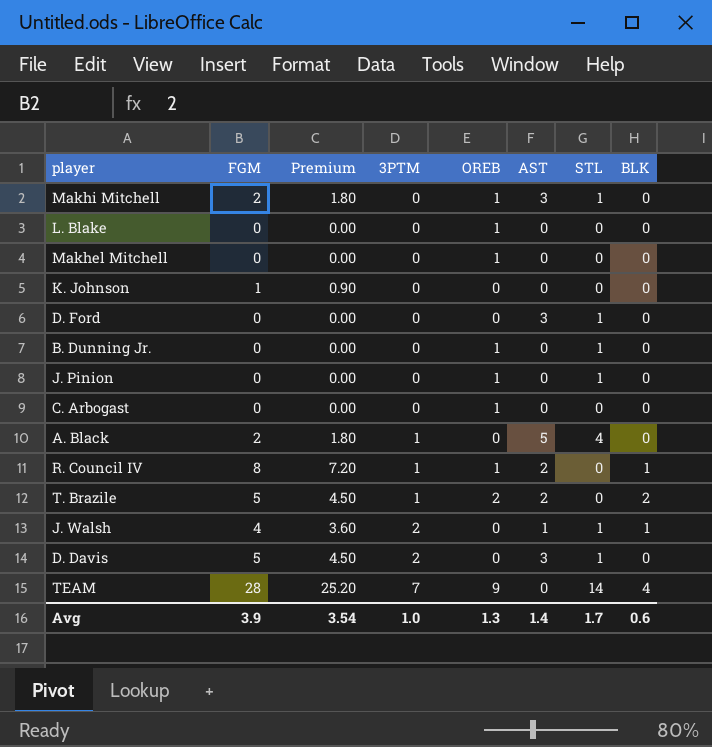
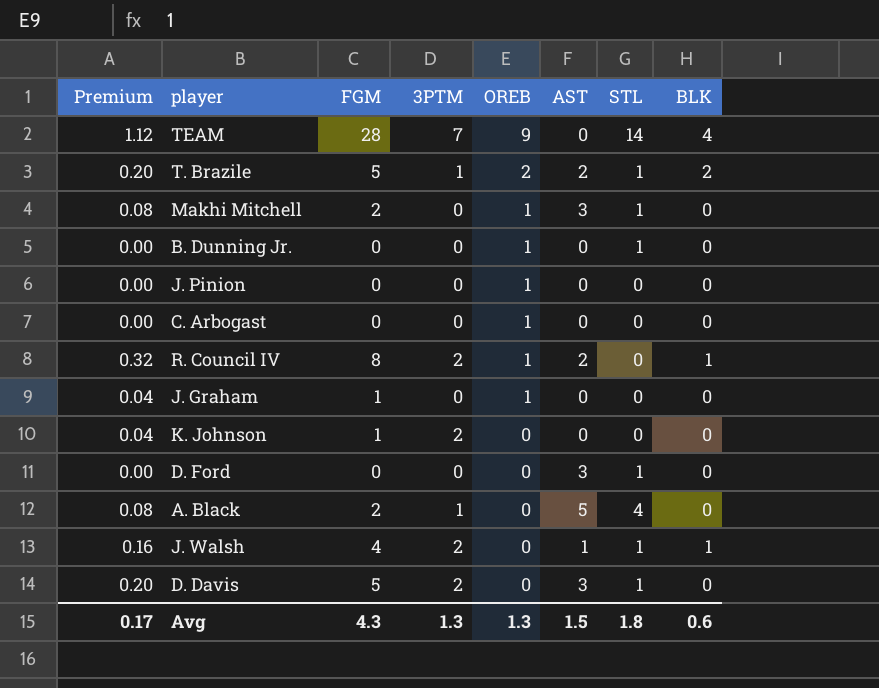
row order: 3PTM ascending -> OREB descending
column Premium | formula: [FGM] * 0.9 -> [FGM] * 0.04
column Premium | position: 3 -> 1
row L. Blake: 0 | 0.00 | 0 | 1 | 0 | 0 | 0 -> none
row Makhel Mitchell: 0 | 0.00 | 0 | 1 | 0 | 0 | 0 -> none
T. Brazile | STL: 0 -> 1
J. Pinion | STL: 1 -> 0
R. Council IV | 3PTM: 1 -> 2
row J. Graham: none -> 0.04 | 1 | 0 | 1 | 0 | 0 | 0
K. Johnson | 3PTM: 0 -> 2
Avg | Premium: 3.54 -> 0.17
Avg | FGM: 3.9 -> 4.3
Avg | 3PTM: 1.0 -> 1.3
Avg | AST: 1.4 -> 1.5
Avg | STL: 1.7 -> 1.8

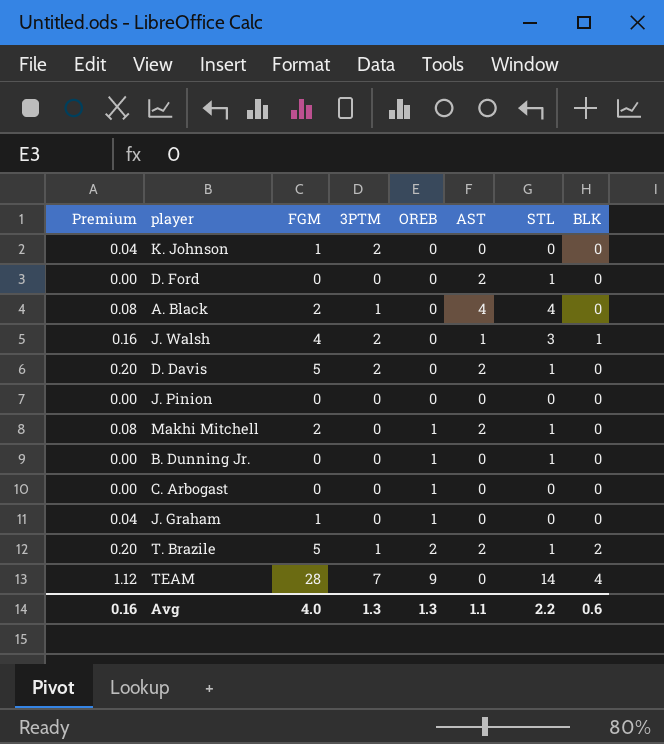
row order: OREB descending -> OREB ascending
row R. Council IV: 0.32 | 8 | 2 | 1 | 2 | 0 | 1 -> none
D. Ford | AST: 3 -> 2
A. Black | AST: 5 -> 4
J. Walsh | STL: 1 -> 3
D. Davis | AST: 3 -> 2
J. Pinion | OREB: 1 -> 0
Makhi Mitchell | AST: 3 -> 2
Avg | Premium: 0.17 -> 0.16
Avg | FGM: 4.3 -> 4.0
Avg | AST: 1.5 -> 1.1
Avg | STL: 1.8 -> 2.2

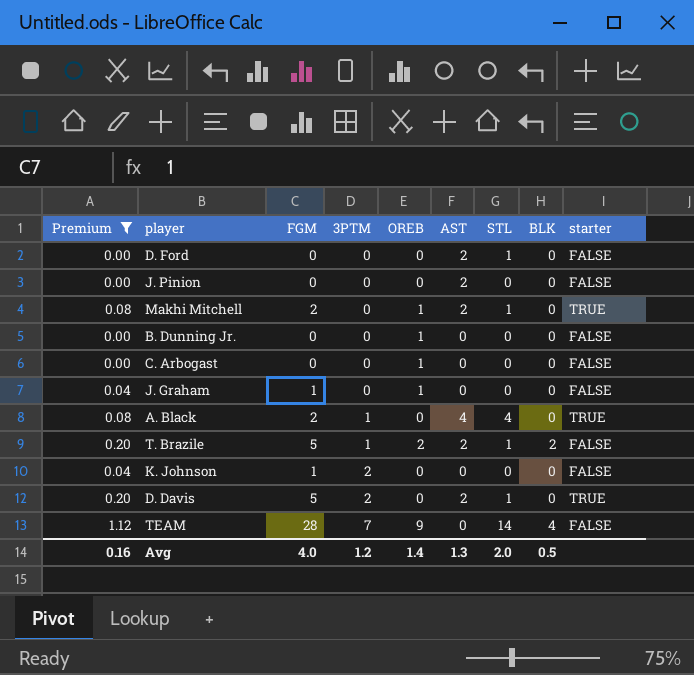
filter: none -> Premium != 0.16
row order: OREB ascending -> 3PTM ascending
column starter | position: none -> 9
J. Pinion | AST: 0 -> 2
B. Dunning Jr. | STL: 1 -> 0
Avg | 3PTM: 1.3 -> 1.2
Avg | OREB: 1.3 -> 1.4
Avg | AST: 1.1 -> 1.3
Avg | STL: 2.2 -> 2.0
Avg | BLK: 0.6 -> 0.5

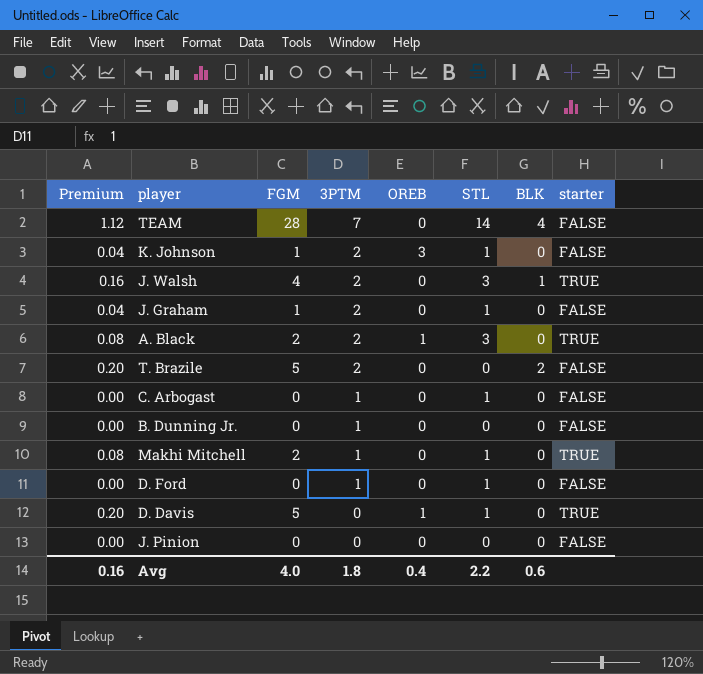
filter: Premium != 0.16 -> none
row order: 3PTM ascending -> 3PTM descending
column AST | position: 6 -> none
TEAM | OREB: 9 -> 0
K. Johnson | OREB: 0 -> 3
K. Johnson | STL: 0 -> 1
J. Graham | 3PTM: 0 -> 2
J. Graham | OREB: 1 -> 0
J. Graham | STL: 0 -> 1
A. Black | 3PTM: 1 -> 2
A. Black | OREB: 0 -> 1
A. Black | STL: 4 -> 3
T. Brazile | 3PTM: 1 -> 2
T. Brazile | OREB: 2 -> 0
T. Brazile | STL: 1 -> 0
C. Arbogast | 3PTM: 0 -> 1
C. Arbogast | OREB: 1 -> 0
C. Arbogast | STL: 0 -> 1
B. Dunning Jr. | 3PTM: 0 -> 1
B. Dunning Jr. | OREB: 1 -> 0
Makhi Mitchell | 3PTM: 0 -> 1
Makhi Mitchell | OREB: 1 -> 0
D. Ford | 3PTM: 0 -> 1
D. Davis | 3PTM: 2 -> 0
D. Davis | OREB: 0 -> 1
Avg | 3PTM: 1.2 -> 1.8
Avg | OREB: 1.4 -> 0.4
Avg | STL: 2.0 -> 2.2
Avg | BLK: 0.5 -> 0.6

